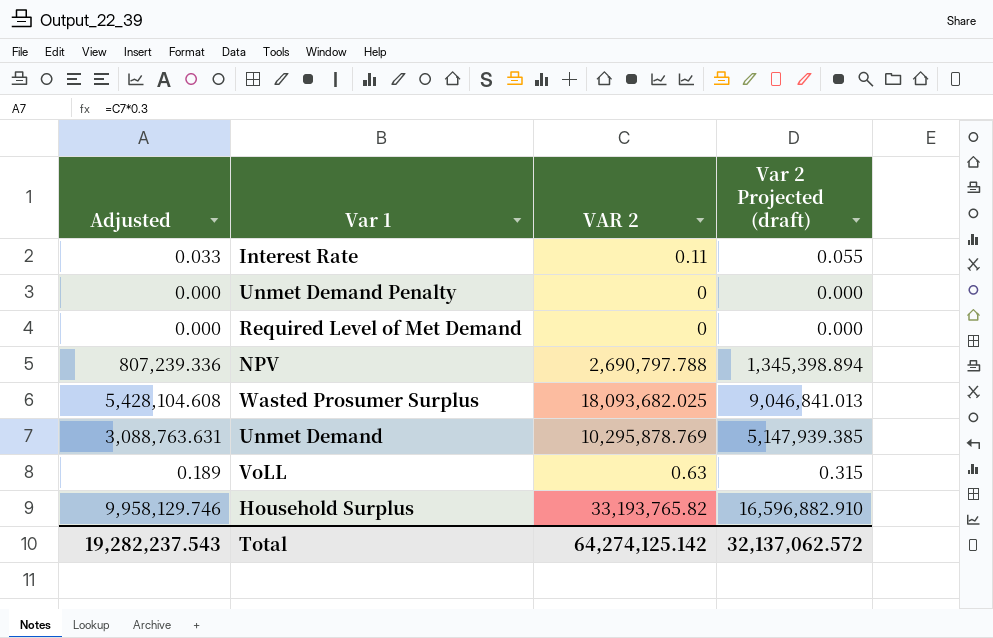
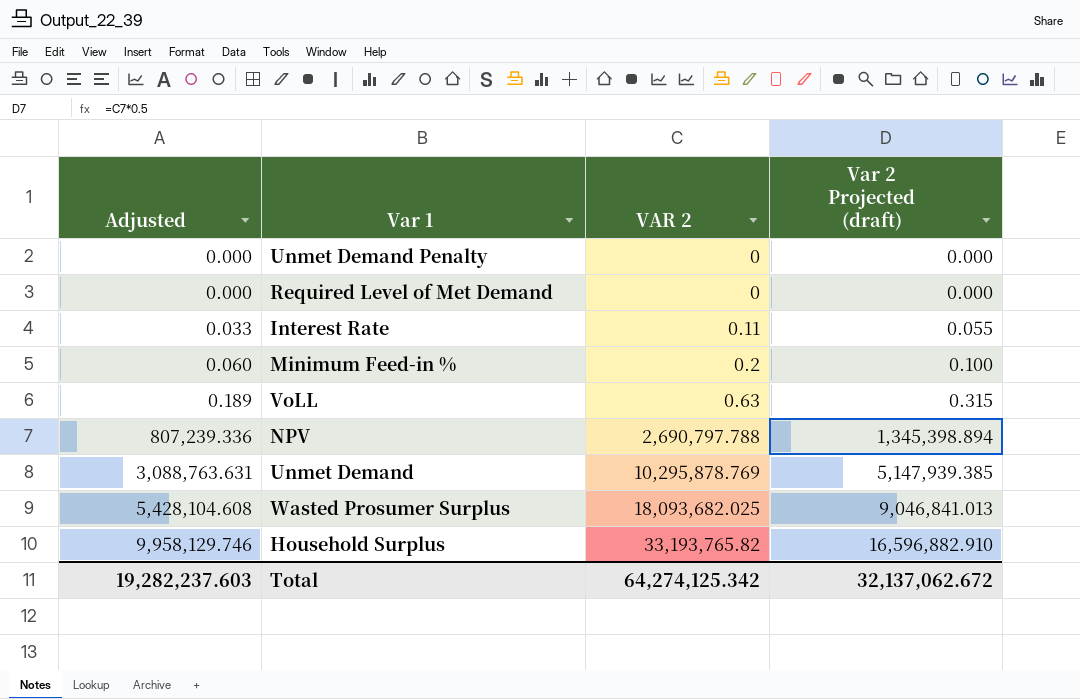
row order: none -> Adjusted ascending
row Minimum Feed-in %: none -> 0.060 | 0.2 | 0.100
Total | Adjusted: 19,282,237.543 -> 19,282,237.603
Total | VAR 2: 64,274,125.142 -> 64,274,125.342
Total | Var 2 Projected (draft): 32,137,062.572 -> 32,137,062.672

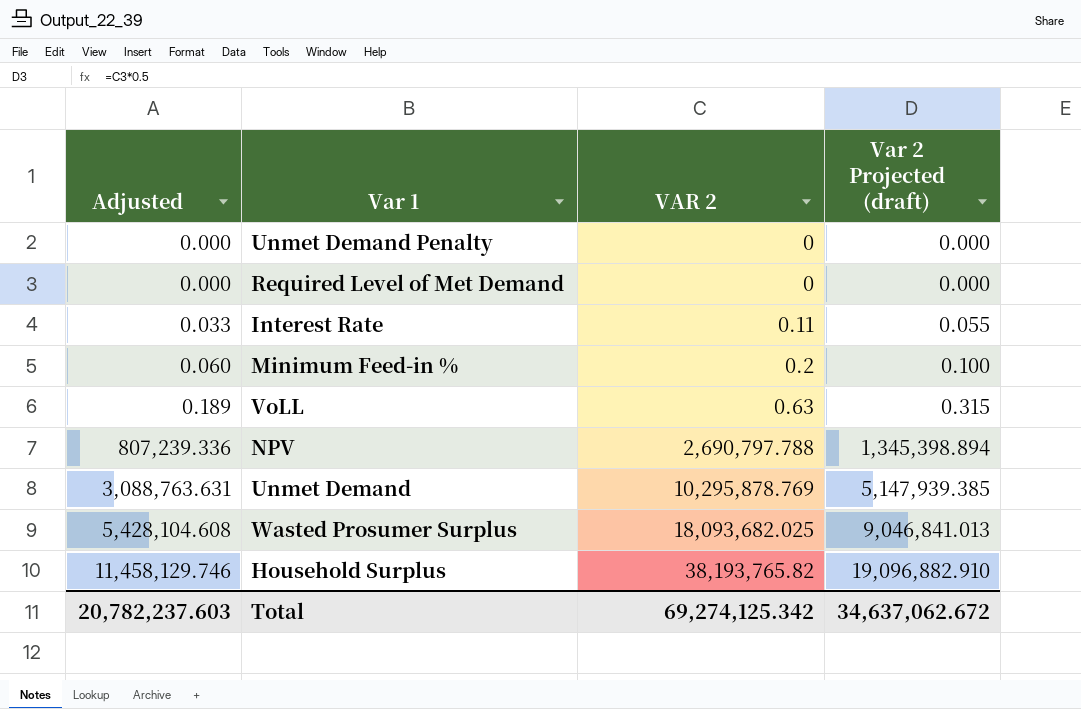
Household Surplus | Adjusted: 9,958,129.746 -> 11,458,129.746
Household Surplus | VAR 2: 33,193,765.82 -> 38,193,765.82
Household Surplus | Var 2 Projected (draft): 16,596,882.910 -> 19,096,882.910
Total | Adjusted: 19,282,237.603 -> 20,782,237.603
Total | VAR 2: 64,274,125.342 -> 69,274,125.342
Total | Var 2 Projected (draft): 32,137,062.672 -> 34,637,062.672

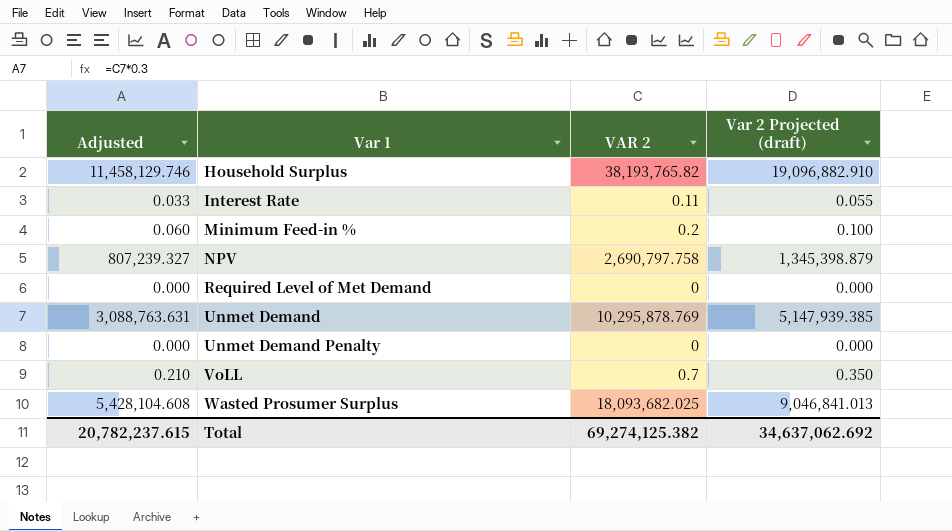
row order: Adjusted ascending -> Var 1 ascending
NPV | Adjusted: 807,239.336 -> 807,239.327
NPV | VAR 2: 2,690,797.788 -> 2,690,797.758
NPV | Var 2 Projected (draft): 1,345,398.894 -> 1,345,398.879
VoLL | Adjusted: 0.189 -> 0.210
VoLL | VAR 2: 0.63 -> 0.7
VoLL | Var 2 Projected (draft): 0.315 -> 0.350
Total | Adjusted: 20,782,237.603 -> 20,782,237.615
Total | VAR 2: 69,274,125.342 -> 69,274,125.382
Total | Var 2 Projected (draft): 34,637,062.672 -> 34,637,062.692

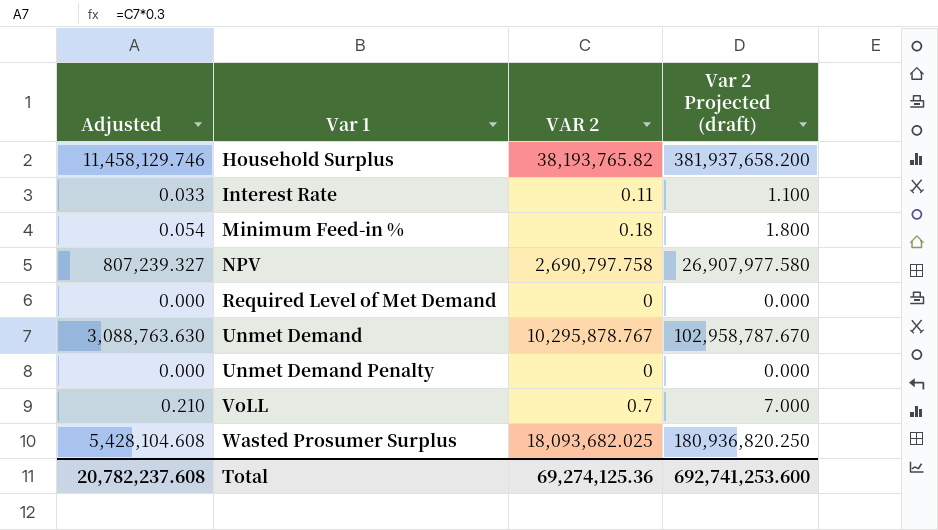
column Var 2 Projected (draft) | formula: [VAR 2] * 0.5 -> [VAR 2] * 10
Minimum Feed-in % | Adjusted: 0.060 -> 0.054
Minimum Feed-in % | VAR 2: 0.2 -> 0.18
Unmet Demand | Adjusted: 3,088,763.631 -> 3,088,763.630
Unmet Demand | VAR 2: 10,295,878.769 -> 10,295,878.767
Total | Adjusted: 20,782,237.615 -> 20,782,237.608
Total | VAR 2: 69,274,125.382 -> 69,274,125.36
Total | Var 2 Projected (draft): 34,637,062.692 -> 692,741,253.600

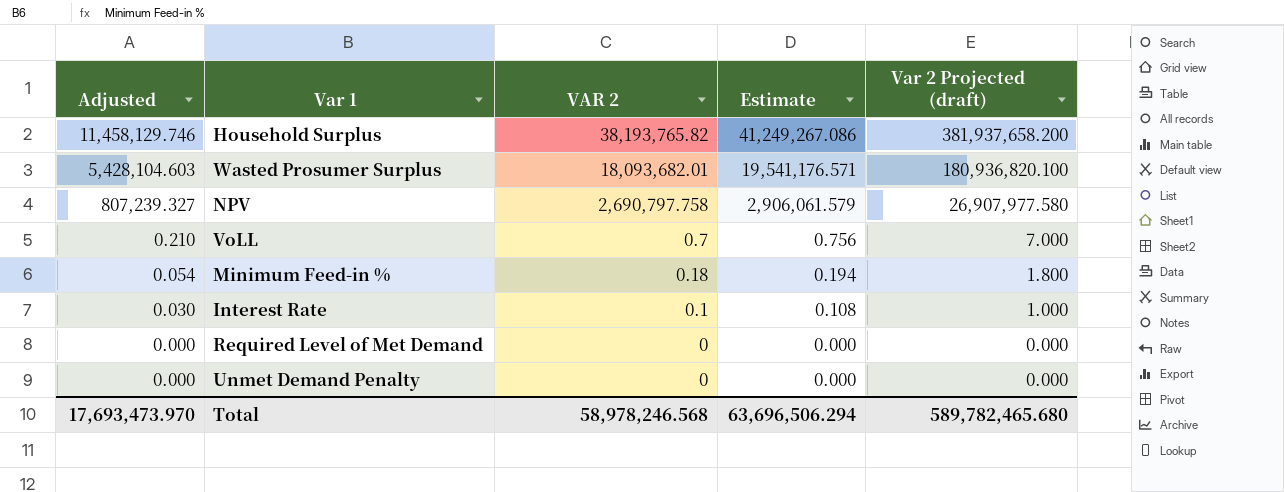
row order: Var 1 ascending -> Adjusted descending
column Estimate | formula: none -> [VAR 2] * 1.08
row Unmet Demand: 3,088,763.630 | 10,295,878.767 | 102,958,787.670 -> none
Wasted Prosumer Surplus | Adjusted: 5,428,104.608 -> 5,428,104.603
Wasted Prosumer Surplus | VAR 2: 18,093,682.025 -> 18,093,682.01
Wasted Prosumer Surplus | Var 2 Projected (draft): 180,936,820.250 -> 180,936,820.100
Interest Rate | Adjusted: 0.033 -> 0.030
Interest Rate | VAR 2: 0.11 -> 0.1
Interest Rate | Var 2 Projected (draft): 1.100 -> 1.000
Total | Adjusted: 20,782,237.608 -> 17,693,473.970
Total | VAR 2: 69,274,125.36 -> 58,978,246.568
Total | Var 2 Projected (draft): 692,741,253.600 -> 589,782,465.680

